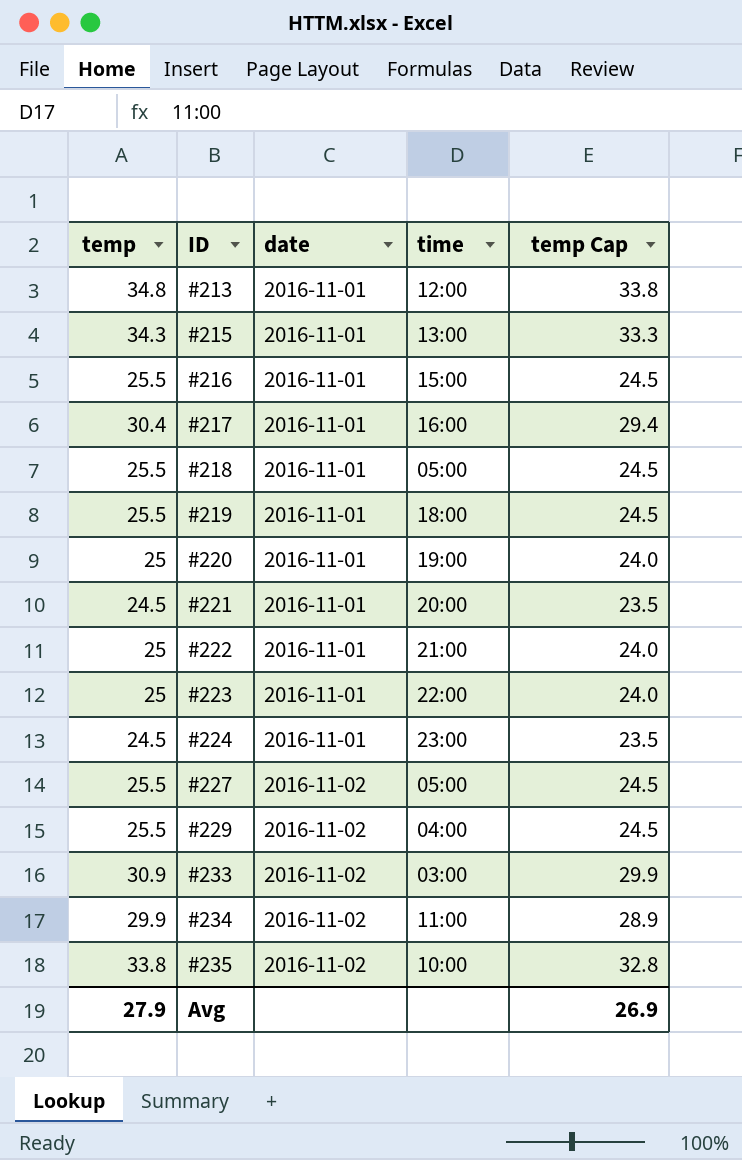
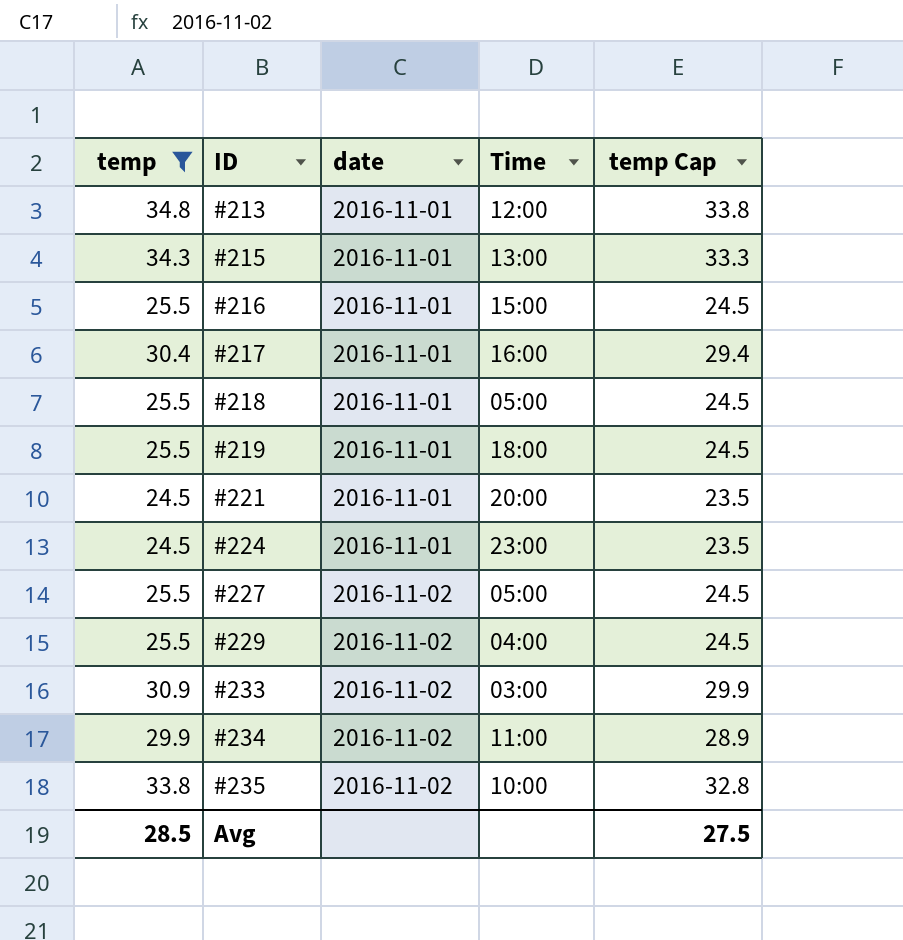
filter: none -> temp != 25
column name: time -> Time
Avg | temp: 27.9 -> 28.5
Avg | temp Cap: 26.9 -> 27.5

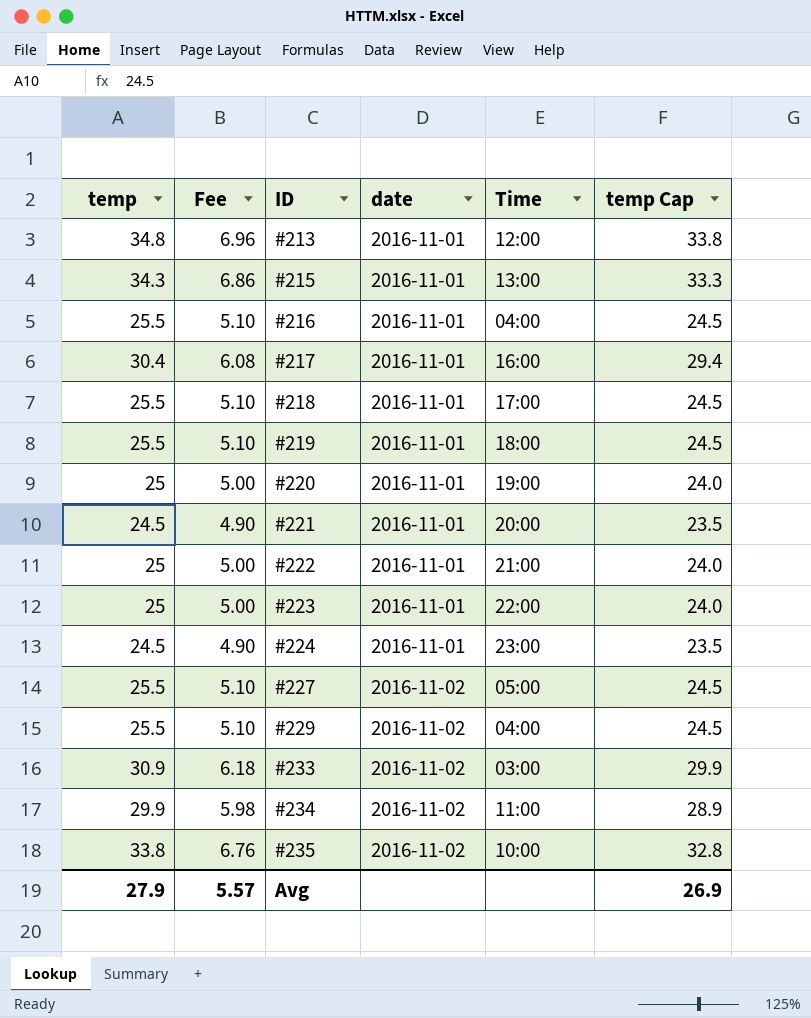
filter: temp != 25 -> none
column Fee | formula: none -> [temp] * 0.2
#216 | Time: 15:00 -> 04:00
#218 | Time: 05:00 -> 17:00
Avg | temp: 28.5 -> 27.9
Avg | temp Cap: 27.5 -> 26.9

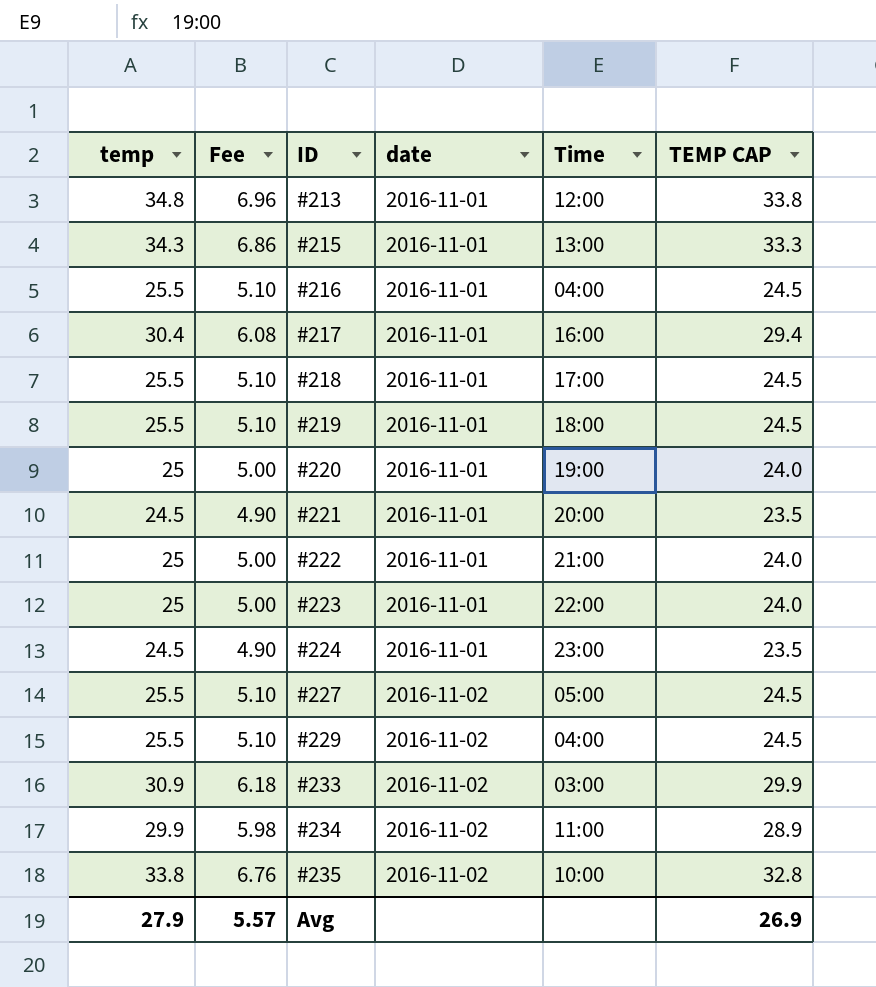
column name: temp Cap -> TEMP CAP

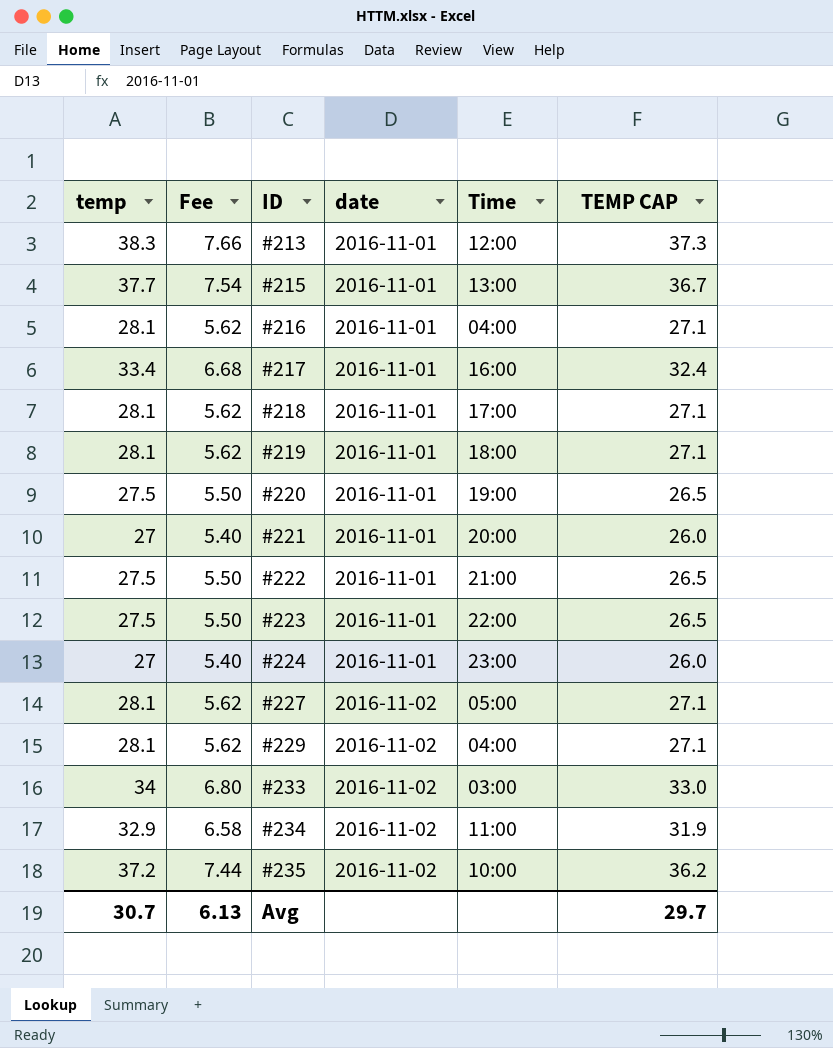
#213 | temp: 34.8 -> 38.3
#213 | Fee: 6.96 -> 7.66
#213 | TEMP CAP: 33.8 -> 37.3
#215 | temp: 34.3 -> 37.7
#215 | Fee: 6.86 -> 7.54
#215 | TEMP CAP: 33.3 -> 36.7
#216 | temp: 25.5 -> 28.1
#216 | Fee: 5.10 -> 5.62
#216 | TEMP CAP: 24.5 -> 27.1
#217 | temp: 30.4 -> 33.4
#217 | Fee: 6.08 -> 6.68
#217 | TEMP CAP: 29.4 -> 32.4
#218 | temp: 25.5 -> 28.1
#218 | Fee: 5.10 -> 5.62
#218 | TEMP CAP: 24.5 -> 27.1
#219 | temp: 25.5 -> 28.1
#219 | Fee: 5.10 -> 5.62
#219 | TEMP CAP: 24.5 -> 27.1
#220 | temp: 25 -> 27.5
#220 | Fee: 5.00 -> 5.50
#220 | TEMP CAP: 24.0 -> 26.5
#221 | temp: 24.5 -> 27
#221 | Fee: 4.90 -> 5.40
#221 | TEMP CAP: 23.5 -> 26.0
#222 | temp: 25 -> 27.5
#222 | Fee: 5.00 -> 5.50
#222 | TEMP CAP: 24.0 -> 26.5
#223 | temp: 25 -> 27.5
#223 | Fee: 5.00 -> 5.50
#223 | TEMP CAP: 24.0 -> 26.5
#224 | temp: 24.5 -> 27
#224 | Fee: 4.90 -> 5.40
#224 | TEMP CAP: 23.5 -> 26.0
#227 | temp: 25.5 -> 28.1
#227 | Fee: 5.10 -> 5.62
#227 | TEMP CAP: 24.5 -> 27.1
#229 | temp: 25.5 -> 28.1
#229 | Fee: 5.10 -> 5.62
#229 | TEMP CAP: 24.5 -> 27.1
#233 | temp: 30.9 -> 34
#233 | Fee: 6.18 -> 6.80
#233 | TEMP CAP: 29.9 -> 33.0
#234 | temp: 29.9 -> 32.9
#234 | Fee: 5.98 -> 6.58
#234 | TEMP CAP: 28.9 -> 31.9
#235 | temp: 33.8 -> 37.2
#235 | Fee: 6.76 -> 7.44
#235 | TEMP CAP: 32.8 -> 36.2
Avg | temp: 27.9 -> 30.7
Avg | Fee: 5.57 -> 6.13
Avg | TEMP CAP: 26.9 -> 29.7

